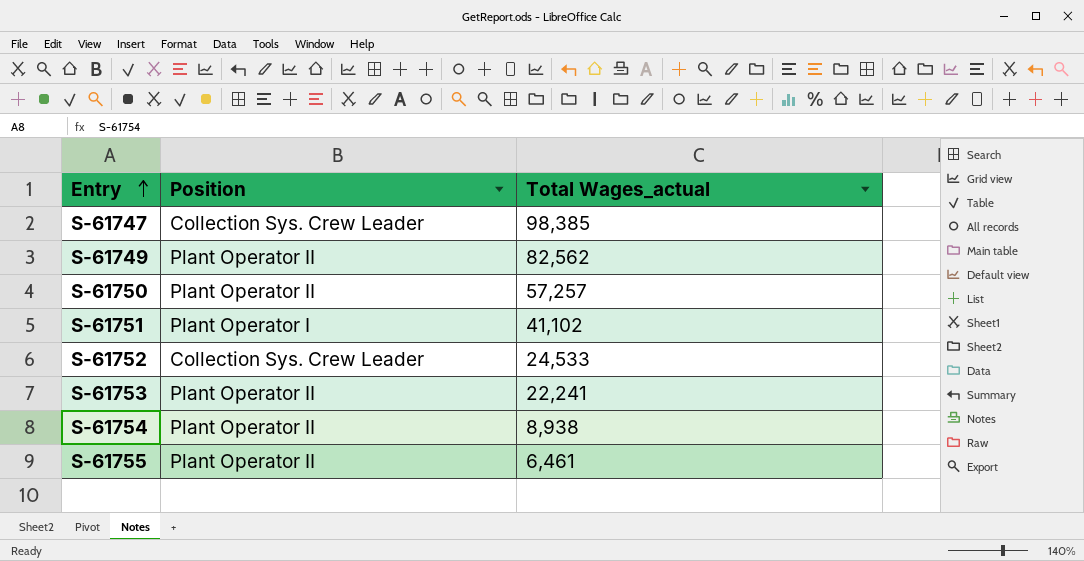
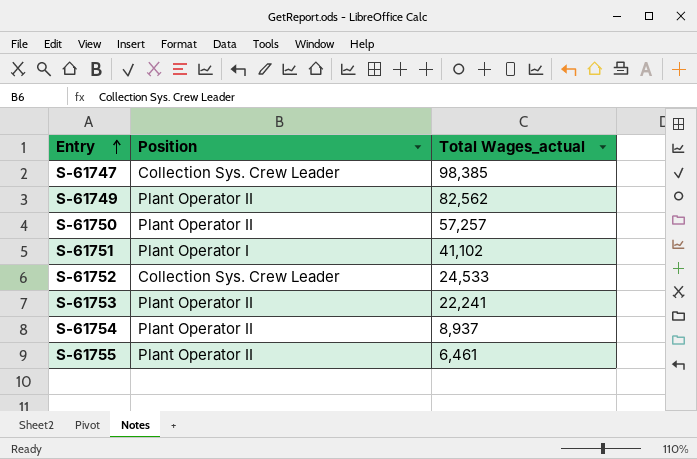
S-61754 | Total Wages_actual: 8,938 -> 8,937

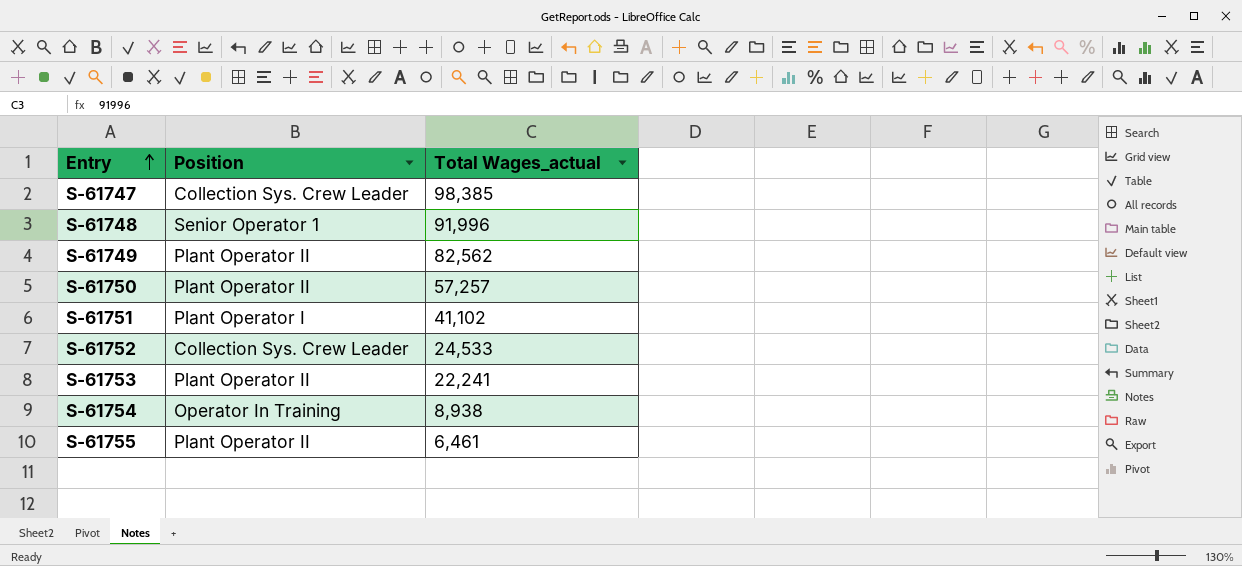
row S-61748: none -> Senior Operator 1 | 91,996
S-61754 | Position: Plant Operator II -> Operator In Training
S-61754 | Total Wages_actual: 8,937 -> 8,938

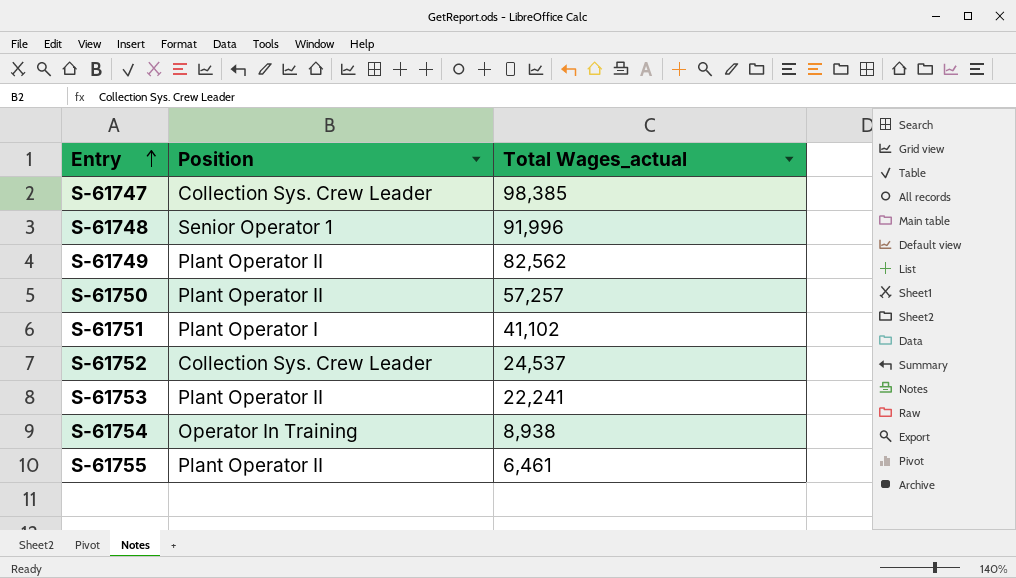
S-61752 | Total Wages_actual: 24,533 -> 24,537

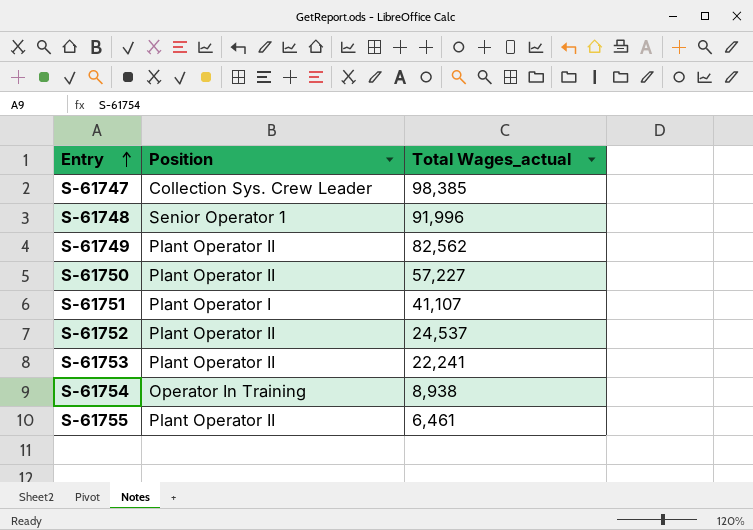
S-61750 | Total Wages_actual: 57,257 -> 57,227
S-61751 | Total Wages_actual: 41,102 -> 41,107
S-61752 | Position: Collection Sys. Crew Leader -> Plant Operator II

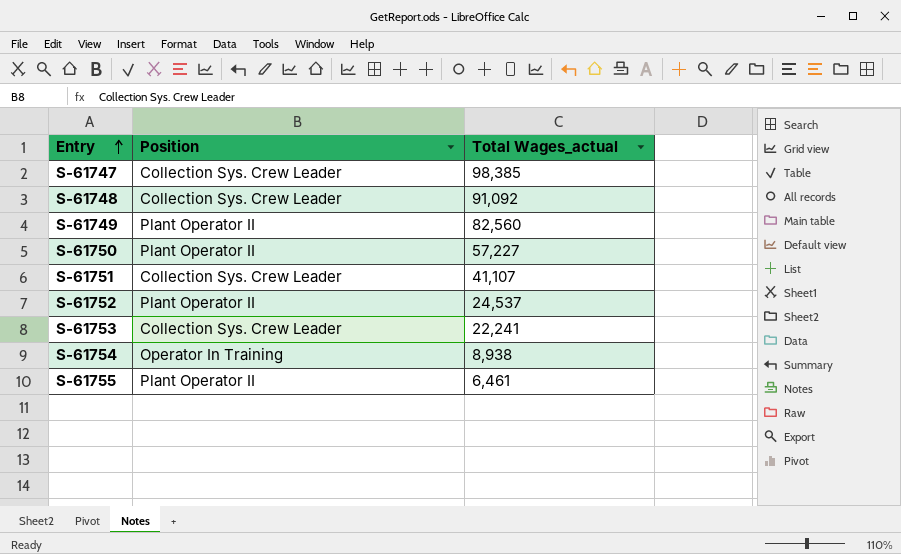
S-61748 | Position: Senior Operator 1 -> Collection Sys. Crew Leader
S-61748 | Total Wages_actual: 91,996 -> 91,092
S-61749 | Total Wages_actual: 82,562 -> 82,560
S-61751 | Position: Plant Operator I -> Collection Sys. Crew Leader
S-61753 | Position: Plant Operator II -> Collection Sys. Crew Leader

